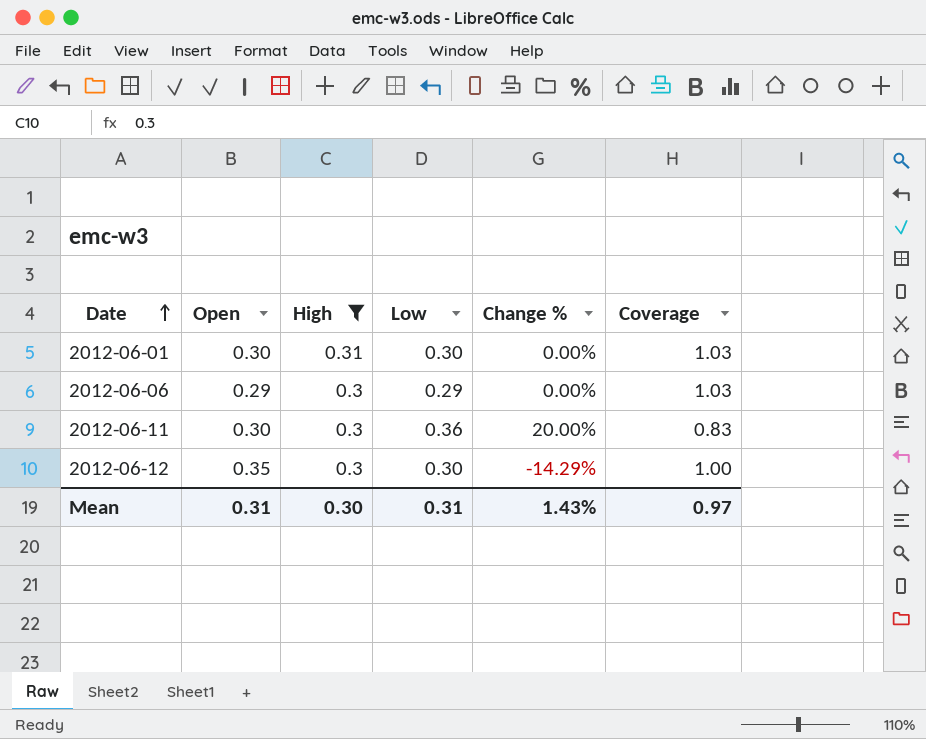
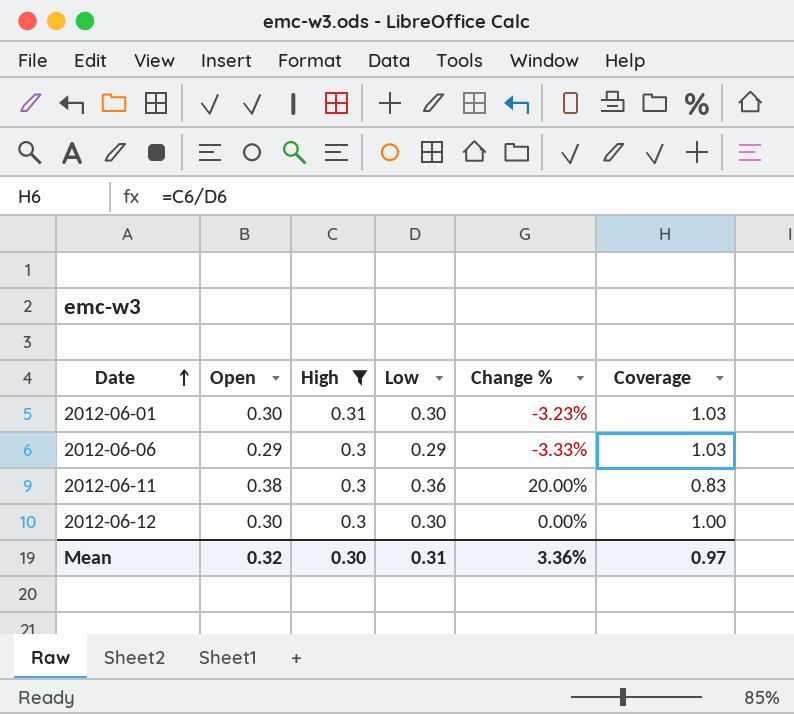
column Change % | formula: ([Low] - [Open]) / [Open] -> ([Low] - [High]) / [High]
2012-06-11 | Open: 0.30 -> 0.38
2012-06-12 | Open: 0.35 -> 0.30
Mean | Open: 0.31 -> 0.32
Mean | Change %: 1.43% -> 3.36%

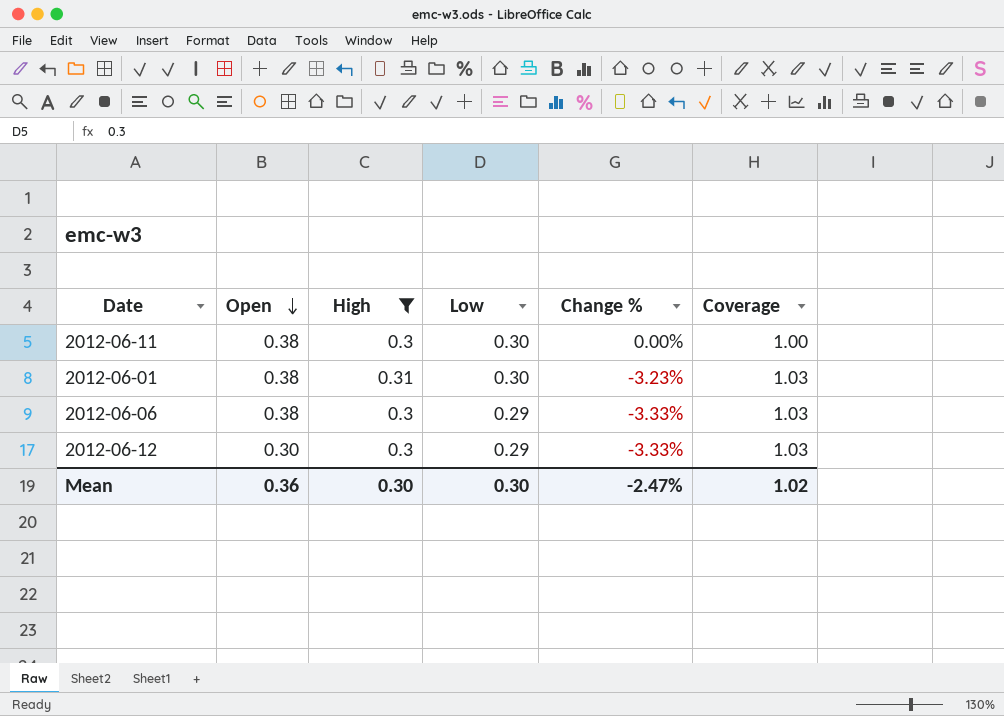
row order: Date ascending -> Open descending
2012-06-11 | Low: 0.36 -> 0.30
2012-06-11 | Change %: 20.00% -> 0.00%
2012-06-11 | Coverage: 0.83 -> 1.00
2012-06-01 | Open: 0.30 -> 0.38
2012-06-06 | Open: 0.29 -> 0.38
2012-06-12 | Low: 0.30 -> 0.29
2012-06-12 | Change %: 0.00% -> -3.33%
2012-06-12 | Coverage: 1.00 -> 1.03
Mean | Open: 0.32 -> 0.36
Mean | Low: 0.31 -> 0.30
Mean | Change %: 3.36% -> -2.47%
Mean | Coverage: 0.97 -> 1.02

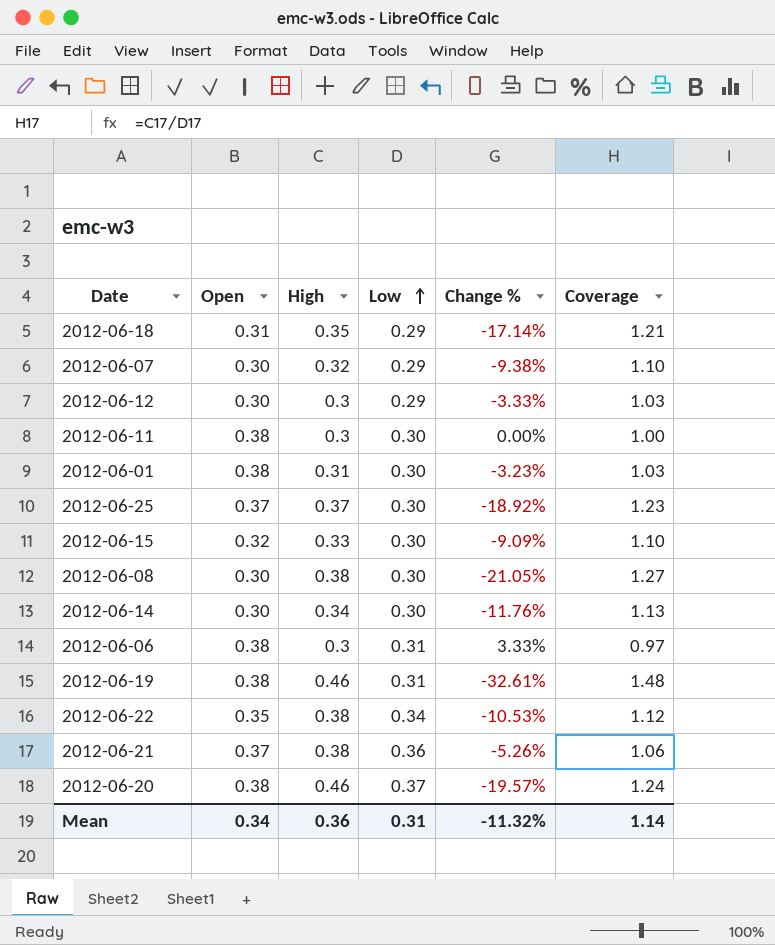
filter: High <= 0.31 -> none
row order: Open descending -> Low ascending
2012-06-06 | Low: 0.29 -> 0.31
2012-06-06 | Change %: -3.33% -> 3.33%
2012-06-06 | Coverage: 1.03 -> 0.97
Mean | Open: 0.36 -> 0.34
Mean | High: 0.30 -> 0.36
Mean | Low: 0.30 -> 0.31
Mean | Change %: -2.47% -> -11.32%
Mean | Coverage: 1.02 -> 1.14

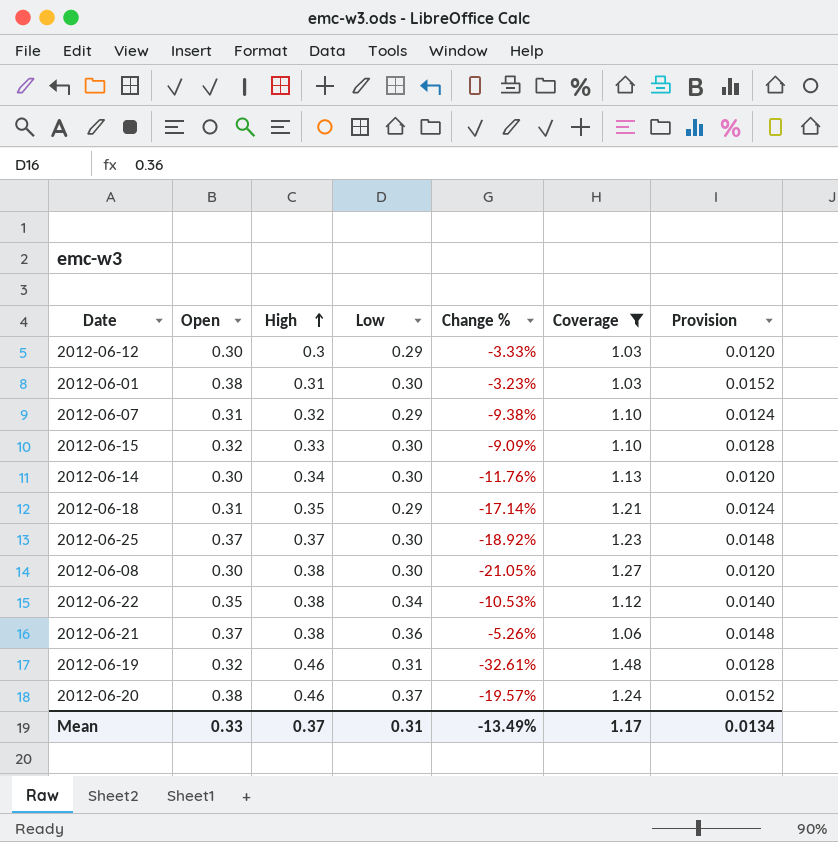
filter: none -> Coverage >= 1.03
row order: Low ascending -> High ascending
column Provision | formula: none -> [Open] * 0.04
2012-06-07 | Open: 0.30 -> 0.31
2012-06-19 | Open: 0.38 -> 0.32
Mean | Open: 0.34 -> 0.33
Mean | High: 0.36 -> 0.37
Mean | Change %: -11.32% -> -13.49%
Mean | Coverage: 1.14 -> 1.17

